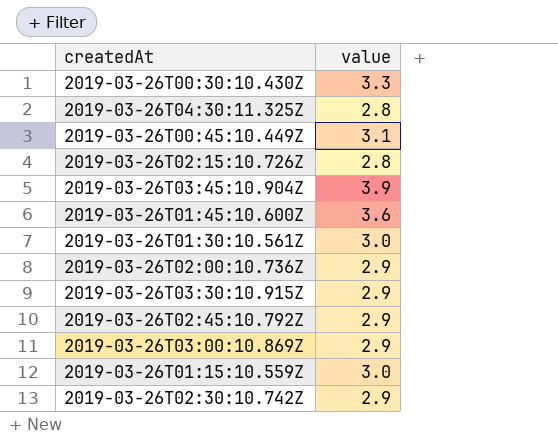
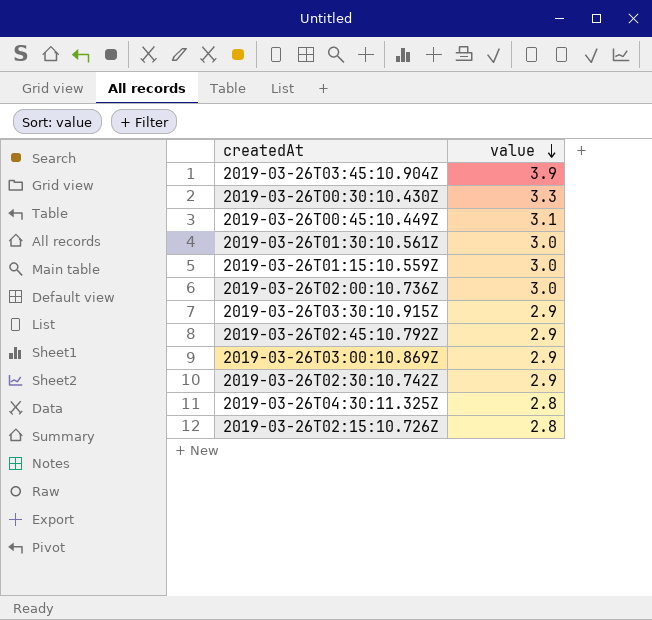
row order: none -> value descending
row 2019-03-26T01:45:10.600Z: 3.6 -> none
2019-03-26T02:00:10.736Z | value: 2.9 -> 3.0

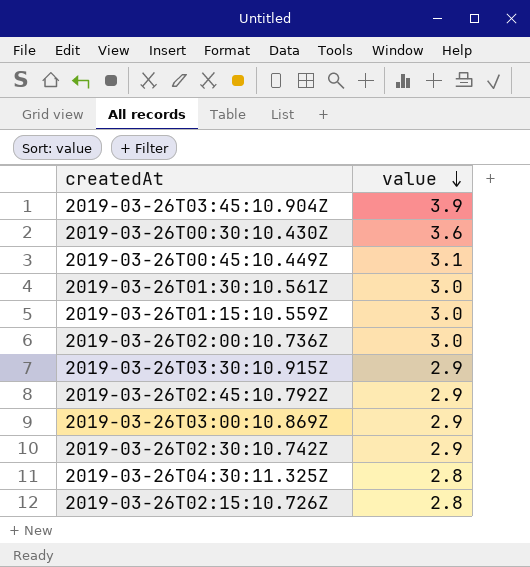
2019-03-26T00:30:10.430Z | value: 3.3 -> 3.6

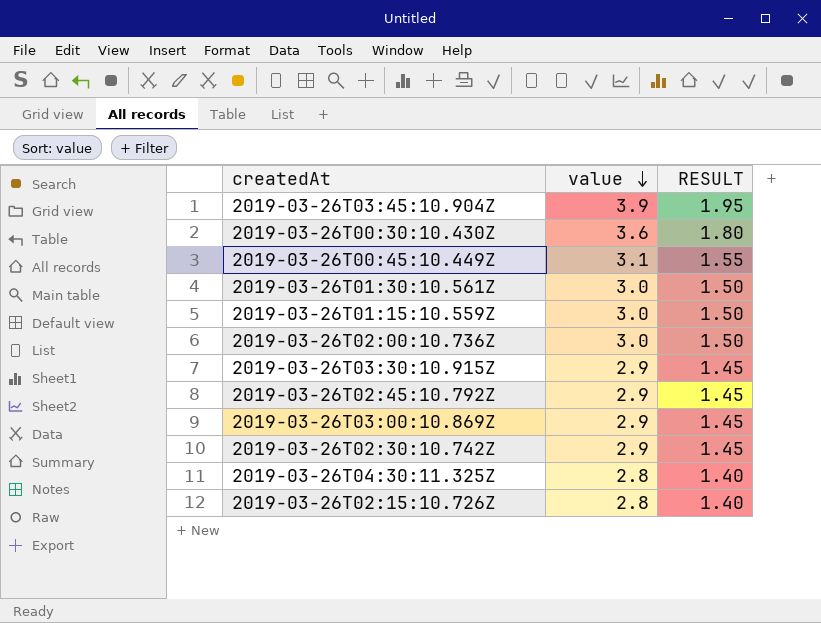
column RESULT | formula: none -> [value] * 0.5

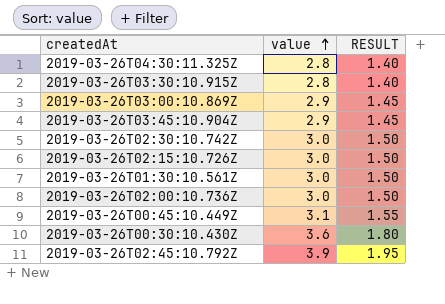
row order: value descending -> value ascending
row 2019-03-26T01:15:10.559Z: 3.0 | 1.50 -> none
2019-03-26T03:30:10.915Z | value: 2.9 -> 2.8
2019-03-26T03:30:10.915Z | RESULT: 1.45 -> 1.40
2019-03-26T03:45:10.904Z | value: 3.9 -> 2.9
2019-03-26T03:45:10.904Z | RESULT: 1.95 -> 1.45
2019-03-26T02:30:10.742Z | value: 2.9 -> 3.0
2019-03-26T02:30:10.742Z | RESULT: 1.45 -> 1.50
2019-03-26T02:15:10.726Z | value: 2.8 -> 3.0
2019-03-26T02:15:10.726Z | RESULT: 1.40 -> 1.50
2019-03-26T02:45:10.792Z | value: 2.9 -> 3.9
2019-03-26T02:45:10.792Z | RESULT: 1.45 -> 1.95

